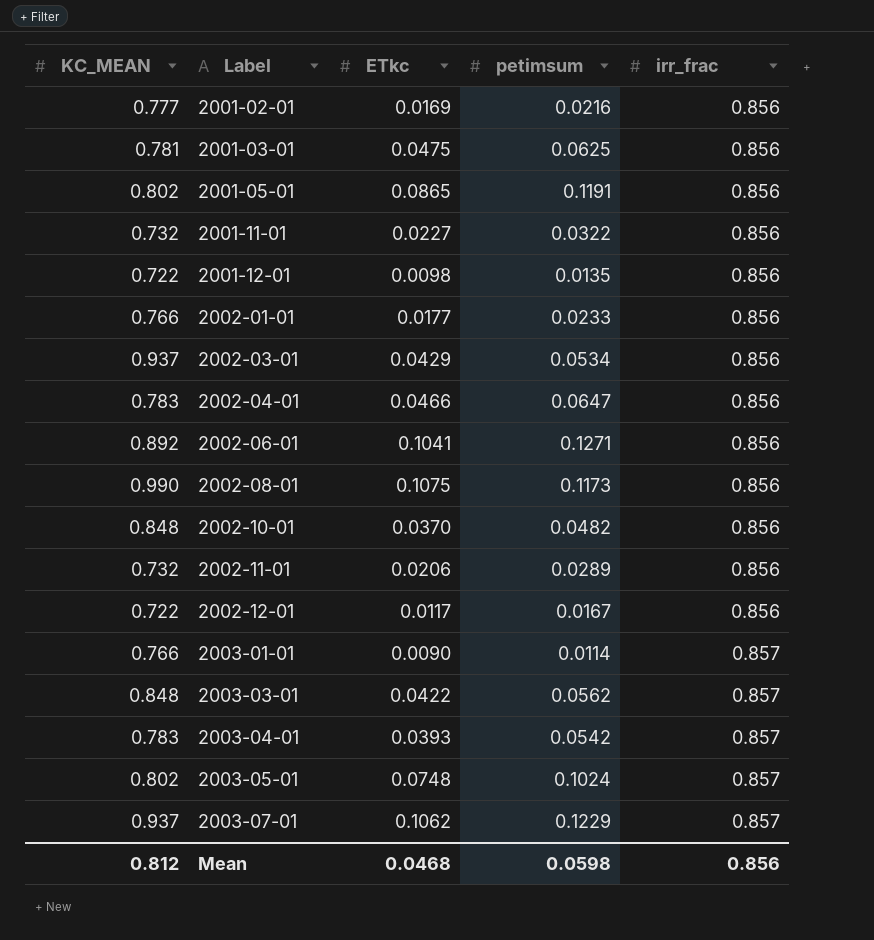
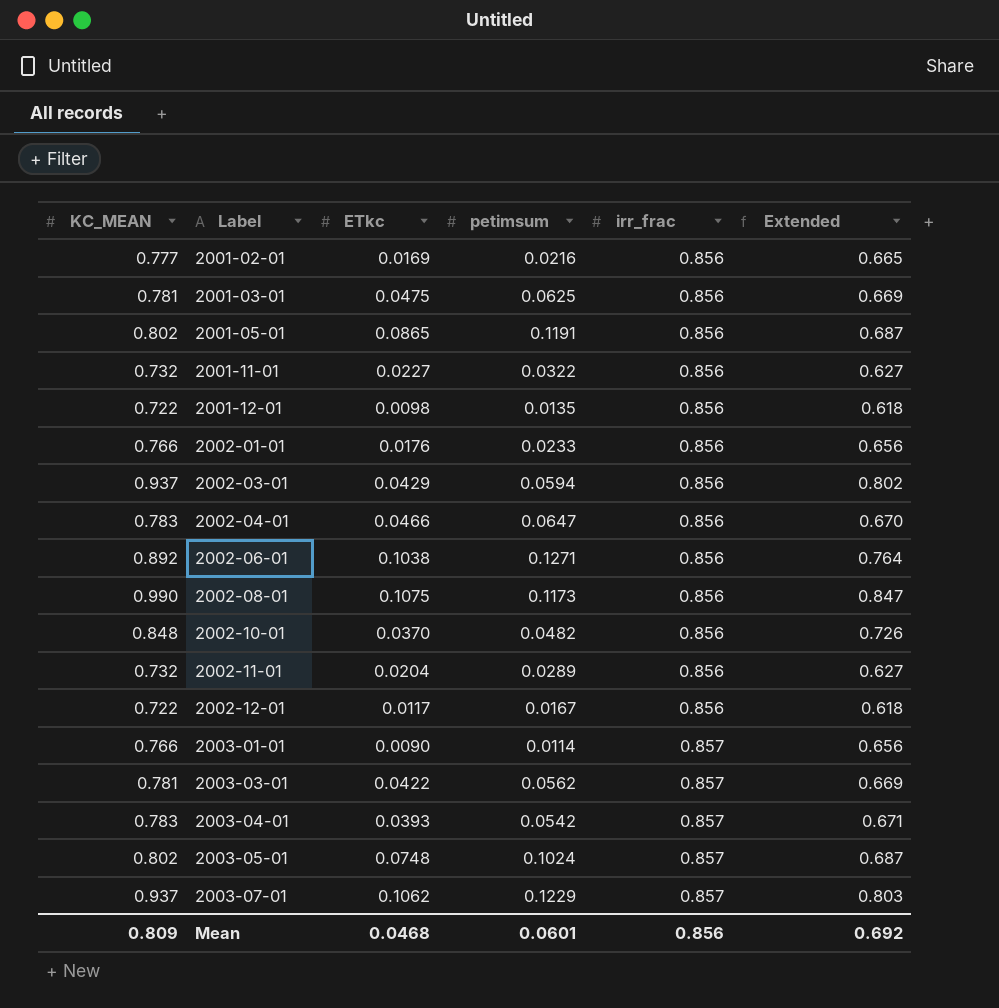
column Extended | formula: none -> [KC_MEAN] * [irr_frac]
2002-01-01 | ETkc: 0.0177 -> 0.0176
2002-03-01 | petimsum: 0.0534 -> 0.0594
2002-06-01 | ETkc: 0.1041 -> 0.1038
2002-11-01 | ETkc: 0.0206 -> 0.0204
2003-03-01 | KC_MEAN: 0.848 -> 0.781
Mean | KC_MEAN: 0.812 -> 0.809
Mean | petimsum: 0.0598 -> 0.0601

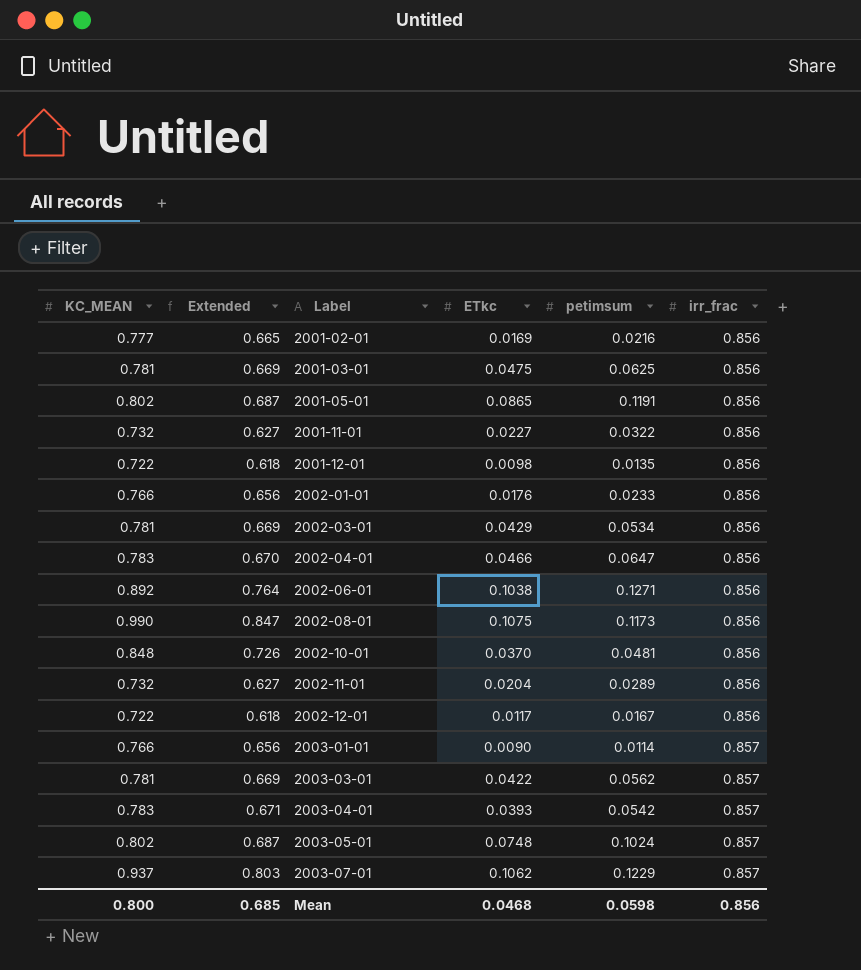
column Extended | position: 6 -> 2
2002-03-01 | KC_MEAN: 0.937 -> 0.781
2002-03-01 | Extended: 0.802 -> 0.669
2002-03-01 | petimsum: 0.0594 -> 0.0534
2002-10-01 | petimsum: 0.0482 -> 0.0481
Mean | KC_MEAN: 0.809 -> 0.800
Mean | Extended: 0.692 -> 0.685
Mean | petimsum: 0.0601 -> 0.0598

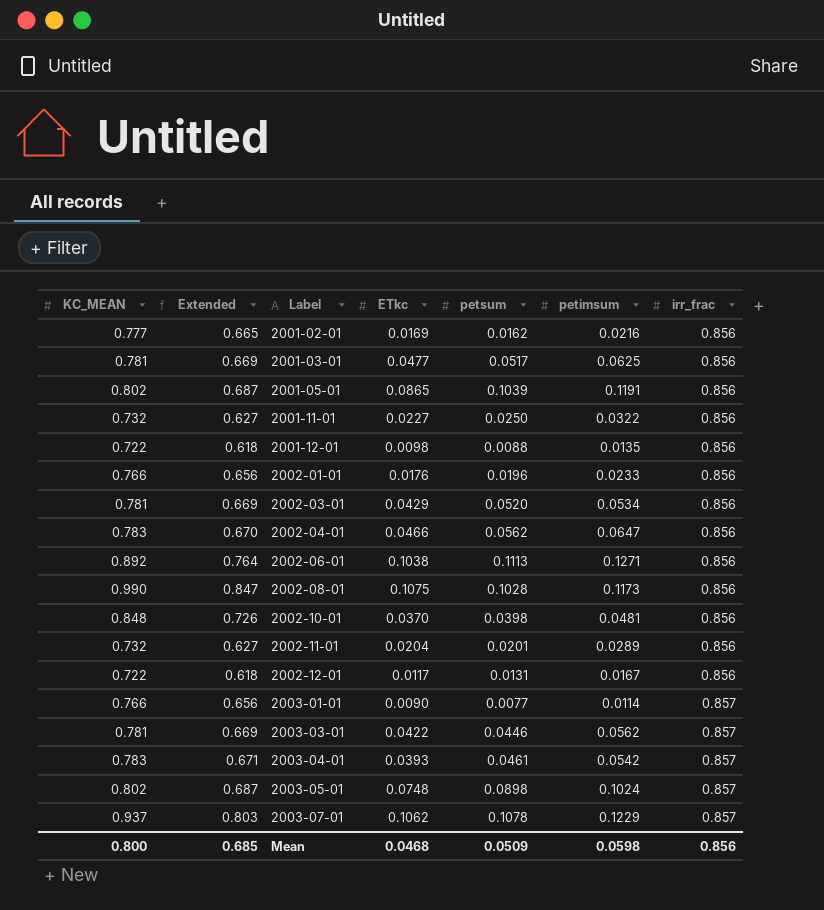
column petsum | position: none -> 5
2001-03-01 | ETkc: 0.0475 -> 0.0477

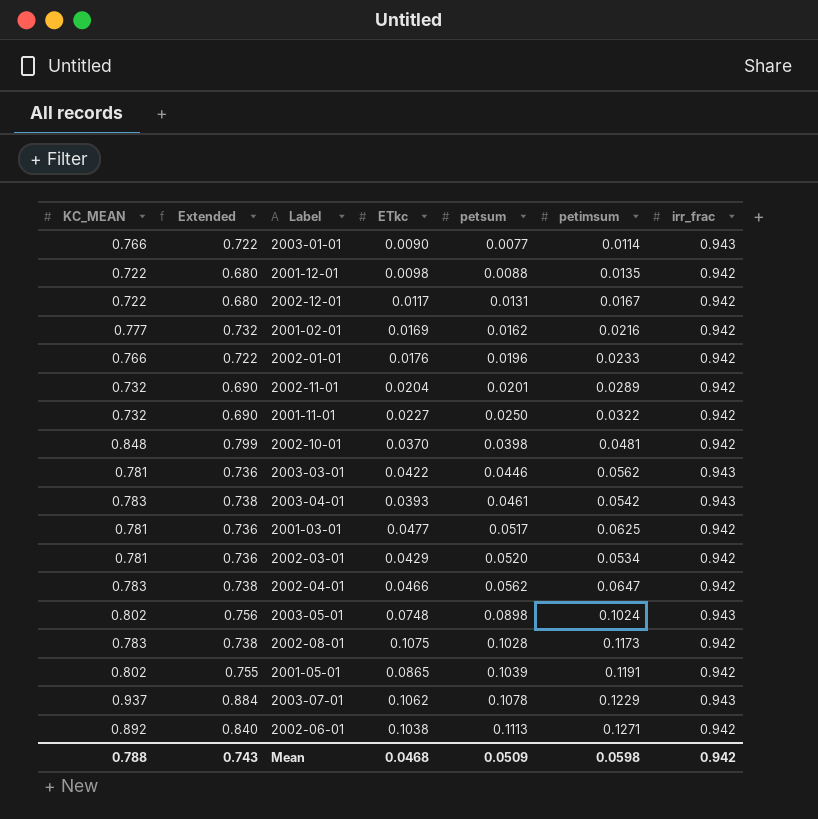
row order: Label ascending -> petsum ascending
2003-01-01 | Extended: 0.656 -> 0.722
2003-01-01 | irr_frac: 0.857 -> 0.943
2001-12-01 | Extended: 0.618 -> 0.680
2001-12-01 | irr_frac: 0.856 -> 0.942
2002-12-01 | Extended: 0.618 -> 0.680
2002-12-01 | irr_frac: 0.856 -> 0.942
2001-02-01 | Extended: 0.665 -> 0.732
2001-02-01 | irr_frac: 0.856 -> 0.942
2002-01-01 | Extended: 0.656 -> 0.722
2002-01-01 | irr_frac: 0.856 -> 0.942
2002-11-01 | Extended: 0.627 -> 0.690
2002-11-01 | irr_frac: 0.856 -> 0.942
2001-11-01 | Extended: 0.627 -> 0.690
2001-11-01 | irr_frac: 0.856 -> 0.942
2002-10-01 | Extended: 0.726 -> 0.799
2002-10-01 | irr_frac: 0.856 -> 0.942
2003-03-01 | Extended: 0.669 -> 0.736
2003-03-01 | irr_frac: 0.857 -> 0.943
2003-04-01 | Extended: 0.671 -> 0.738
2003-04-01 | irr_frac: 0.857 -> 0.943
2001-03-01 | Extended: 0.669 -> 0.736
2001-03-01 | irr_frac: 0.856 -> 0.942
2002-03-01 | Extended: 0.669 -> 0.736
2002-03-01 | irr_frac: 0.856 -> 0.942
2002-04-01 | Extended: 0.670 -> 0.738
2002-04-01 | irr_frac: 0.856 -> 0.942
2003-05-01 | Extended: 0.687 -> 0.756
2003-05-01 | irr_frac: 0.857 -> 0.943
2002-08-01 | KC_MEAN: 0.990 -> 0.783
2002-08-01 | Extended: 0.847 -> 0.738
2002-08-01 | irr_frac: 0.856 -> 0.942
2001-05-01 | Extended: 0.687 -> 0.755
2001-05-01 | irr_frac: 0.856 -> 0.942
2003-07-01 | Extended: 0.803 -> 0.884
2003-07-01 | irr_frac: 0.857 -> 0.943
2002-06-01 | Extended: 0.764 -> 0.840
2002-06-01 | irr_frac: 0.856 -> 0.942
Mean | KC_MEAN: 0.800 -> 0.788
Mean | Extended: 0.685 -> 0.743
Mean | irr_frac: 0.856 -> 0.942

